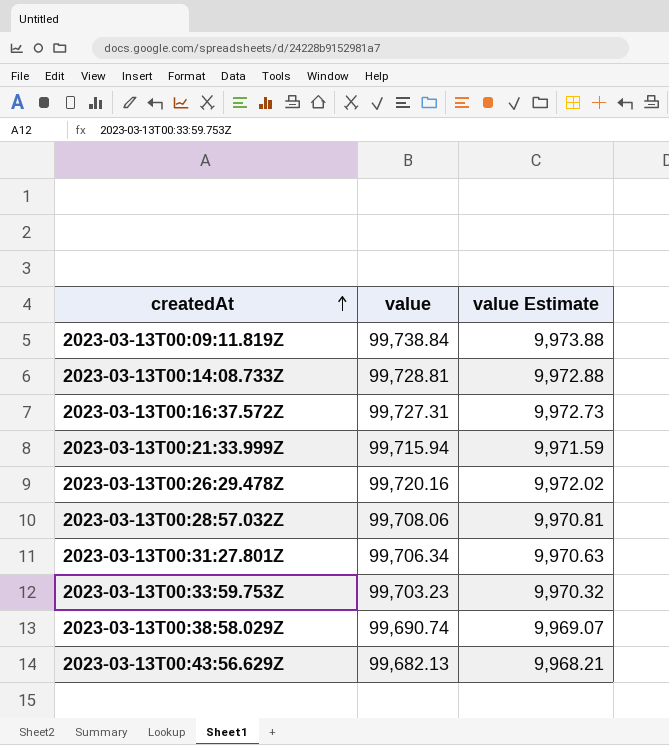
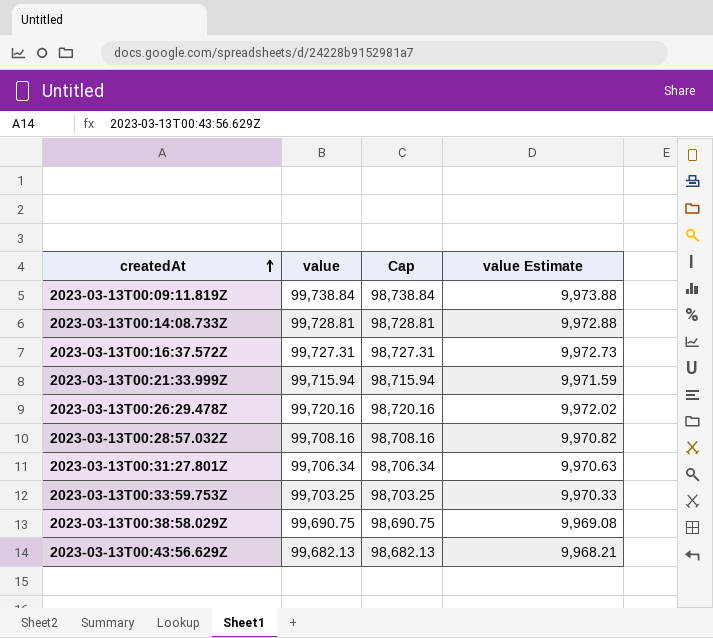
column Cap | formula: none -> [value] - 1000
2023-03-13T00:28:57.032Z | value: 99,708.06 -> 99,708.16
2023-03-13T00:28:57.032Z | value Estimate: 9,970.81 -> 9,970.82
2023-03-13T00:33:59.753Z | value: 99,703.23 -> 99,703.25
2023-03-13T00:33:59.753Z | value Estimate: 9,970.32 -> 9,970.33
2023-03-13T00:38:58.029Z | value: 99,690.74 -> 99,690.75
2023-03-13T00:38:58.029Z | value Estimate: 9,969.07 -> 9,969.08

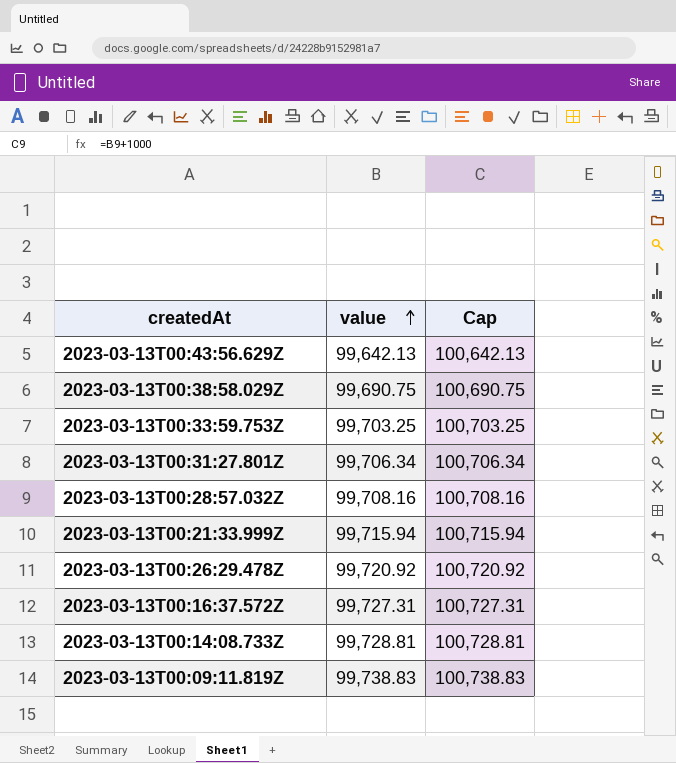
row order: createdAt ascending -> value ascending
column value Estimate | formula: [value] * 0.1 -> none
column Cap | formula: [value] - 1000 -> [value] + 1000
2023-03-13T00:43:56.629Z | value: 99,682.13 -> 99,642.13
2023-03-13T00:26:29.478Z | value: 99,720.16 -> 99,720.92
2023-03-13T00:09:11.819Z | value: 99,738.84 -> 99,738.83

